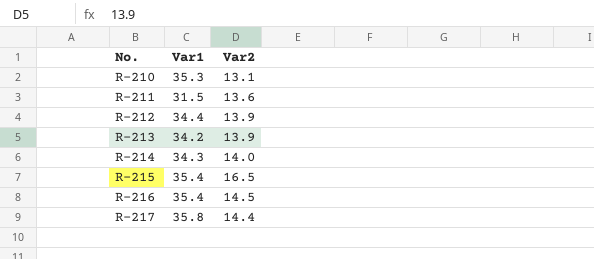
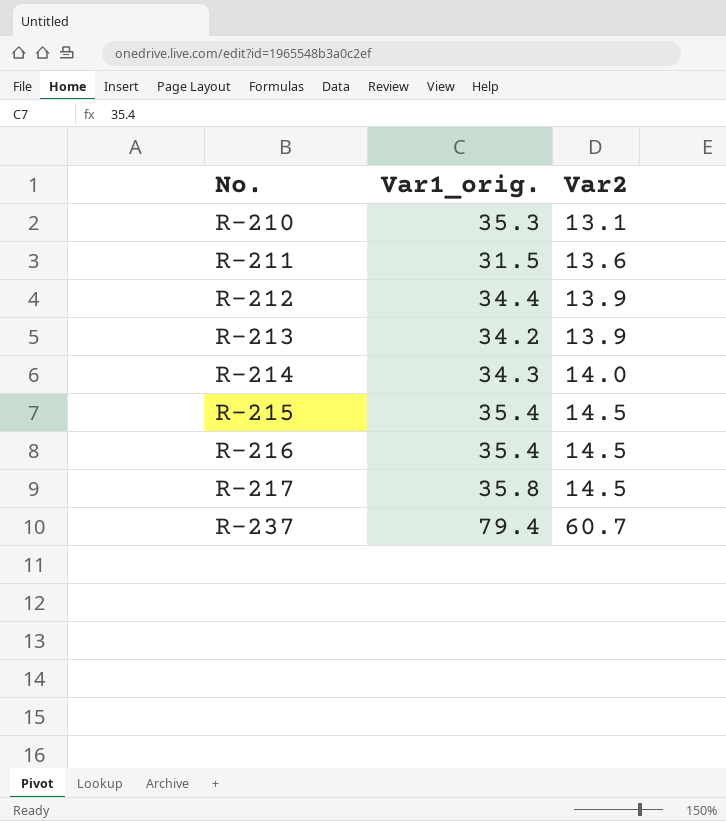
column name: Var1 -> Var1_orig.
R-215 | Var2: 16.5 -> 14.5
R-217 | Var2: 14.4 -> 14.5
row R-237: none -> 79.4 | 60.7

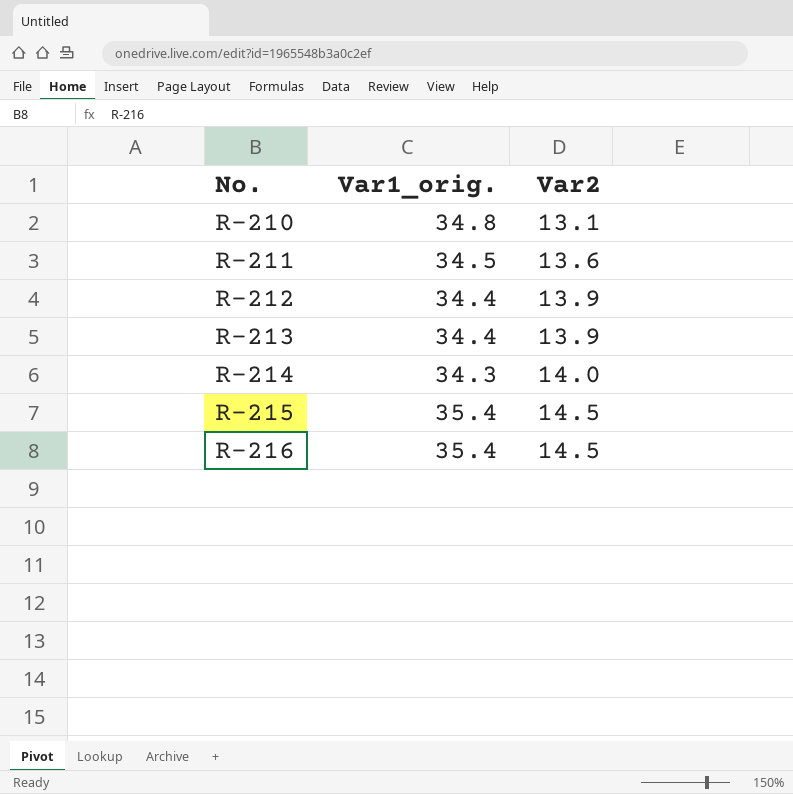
row R-217: 35.8 | 14.5 -> none
row R-237: 79.4 | 60.7 -> none
R-210 | Var1_orig.: 35.3 -> 34.8
R-211 | Var1_orig.: 31.5 -> 34.5
R-213 | Var1_orig.: 34.2 -> 34.4

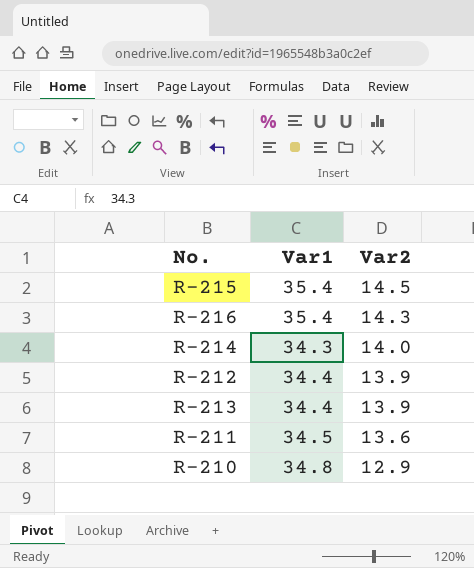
row order: No. ascending -> Var2 descending
column name: Var1_orig. -> Var1
R-216 | Var2: 14.5 -> 14.3
R-210 | Var2: 13.1 -> 12.9

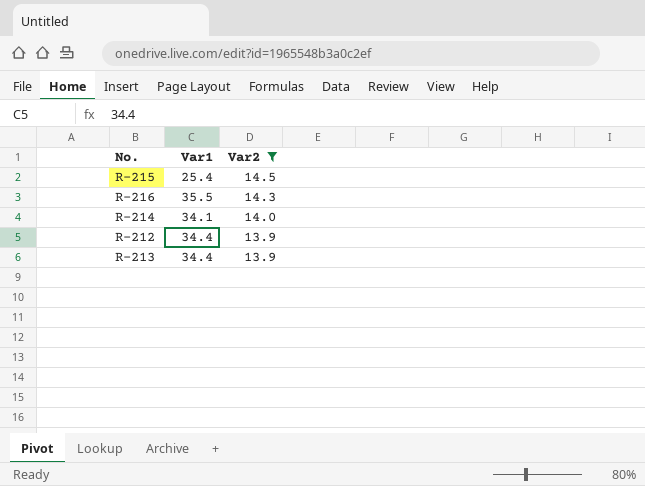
filter: none -> Var2 >= 13.9
R-215 | Var1: 35.4 -> 25.4
R-216 | Var1: 35.4 -> 35.5
R-214 | Var1: 34.3 -> 34.1

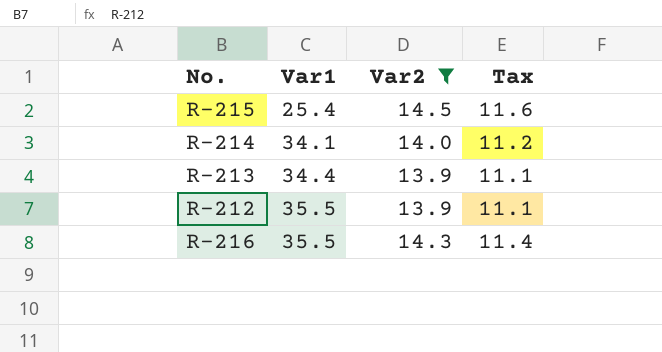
row order: Var2 descending -> Var1 ascending
column Tax | formula: none -> [Var2] * 0.8
R-212 | Var1: 34.4 -> 35.5

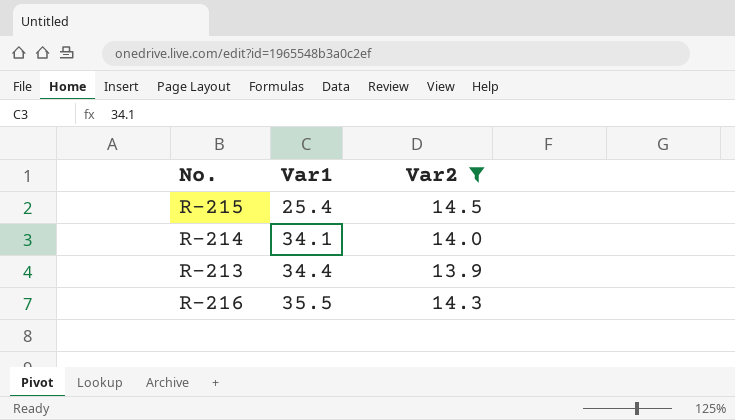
column Tax | formula: [Var2] * 0.8 -> none
row R-212: 35.5 | 13.9 | 11.1 -> none

